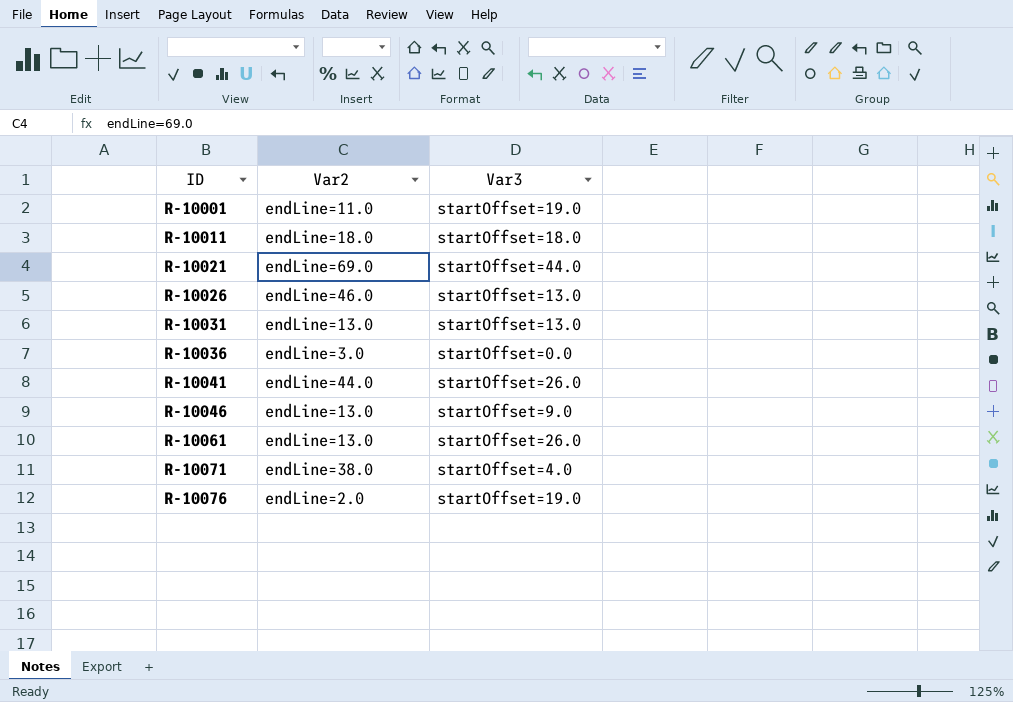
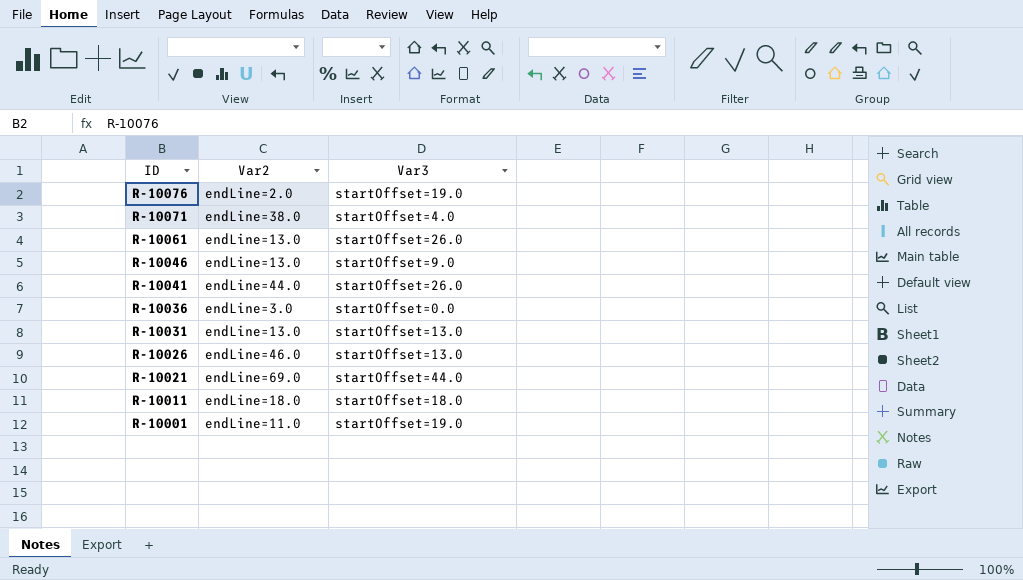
row order: ID ascending -> ID descending

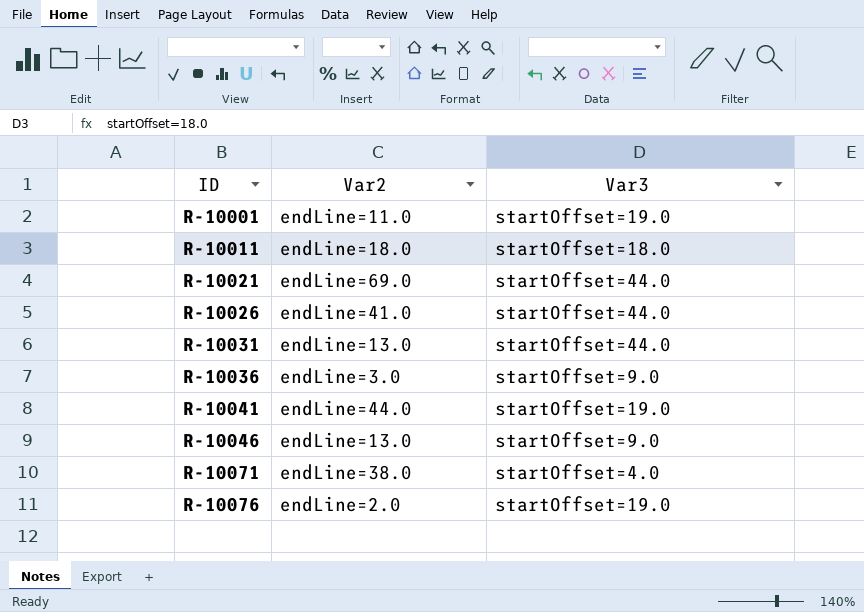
row order: ID descending -> ID ascending
row R-10061: endLine=13.0 | startOffset=26.0 -> none
R-10026 | Var2: endLine=46.0 -> endLine=41.0
R-10026 | Var3: startOffset=13.0 -> startOffset=44.0
R-10031 | Var3: startOffset=13.0 -> startOffset=44.0
R-10036 | Var3: startOffset=0.0 -> startOffset=9.0
R-10041 | Var3: startOffset=26.0 -> startOffset=19.0

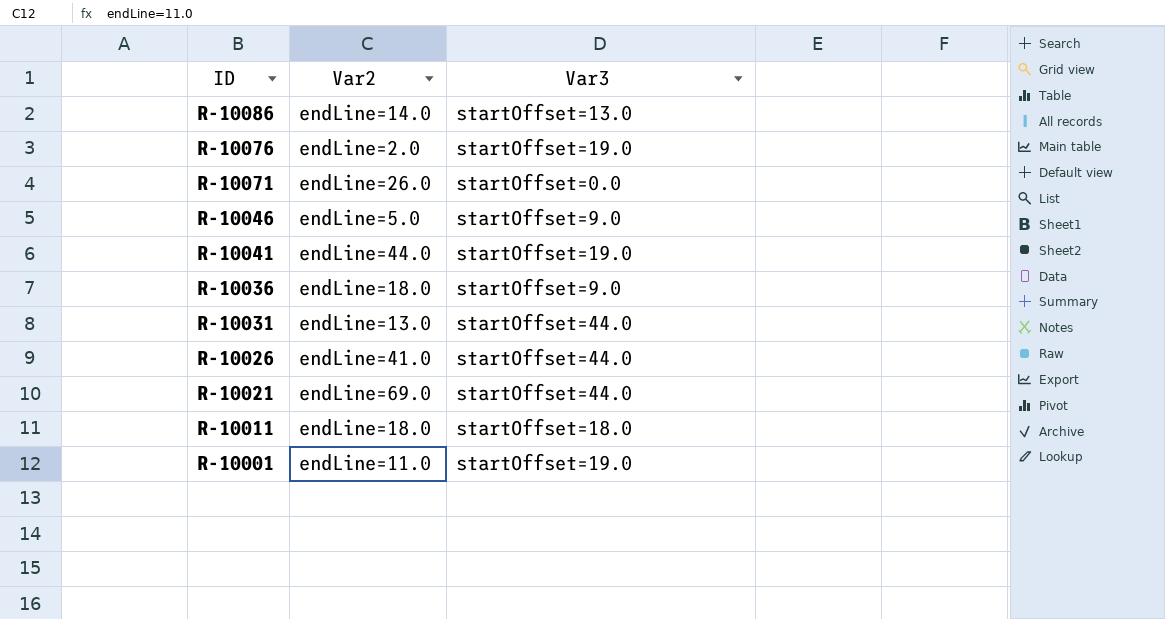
row order: ID ascending -> ID descending
row R-10086: none -> endLine=14.0 | startOffset=13.0
R-10071 | Var2: endLine=38.0 -> endLine=26.0
R-10071 | Var3: startOffset=4.0 -> startOffset=0.0
R-10046 | Var2: endLine=13.0 -> endLine=5.0
R-10036 | Var2: endLine=3.0 -> endLine=18.0

